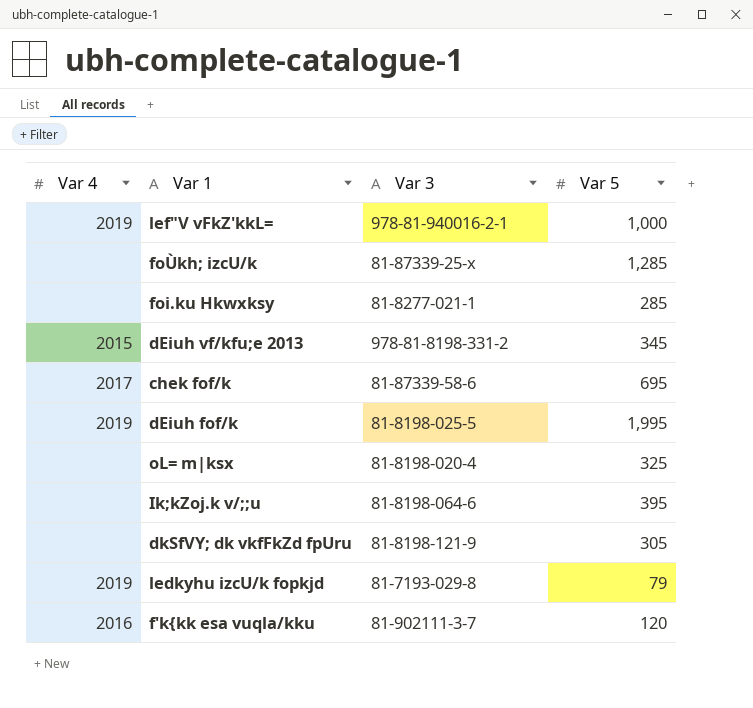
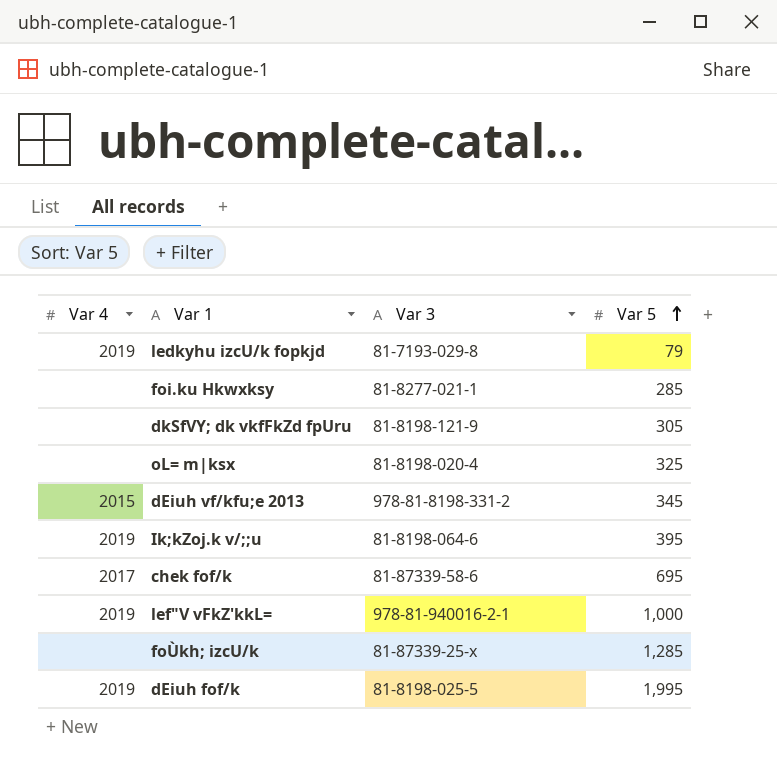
row order: none -> Var 5 ascending
row f'k{kk esa vuqla/kku: 2016 | 81-902111-3-7 | 120 -> none
Ik;kZoj.k v/;;u | Var 4: none -> 2019

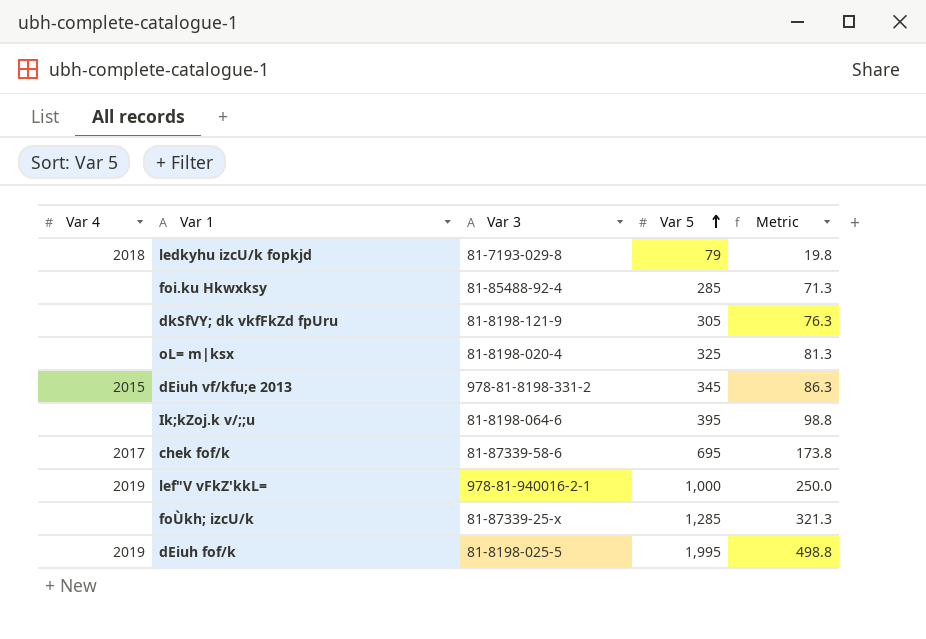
column Metric | formula: none -> [Var 5] * 0.25
ledkyhu izcU/k fopkjd | Var 4: 2019 -> 2018
foi.ku Hkwxksy | Var 3: 81-8277-021-1 -> 81-85488-92-4
Ik;kZoj.k v/;;u | Var 4: 2019 -> none

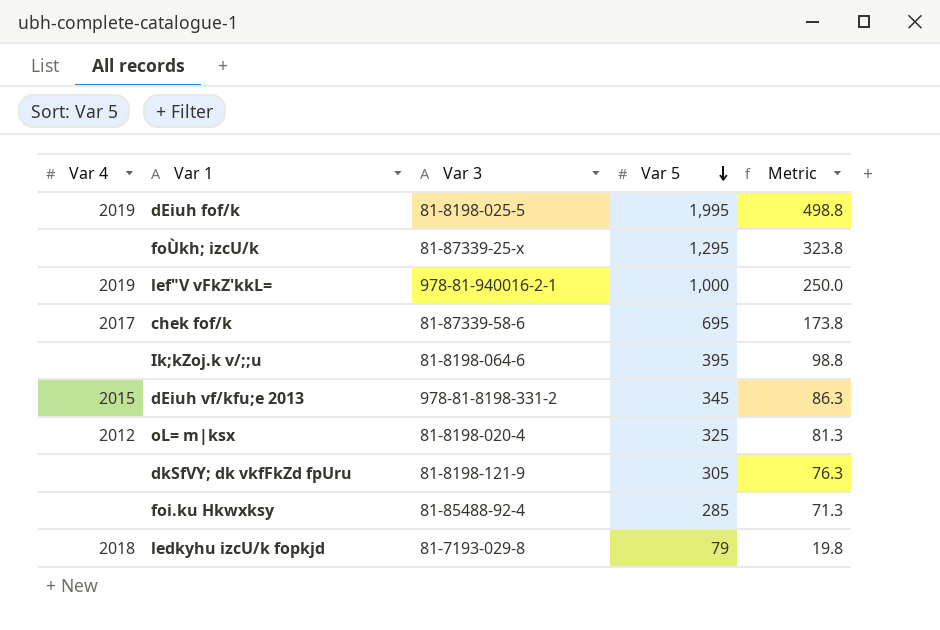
row order: Var 5 ascending -> Var 5 descending
foÙkh; izcU/k | Var 5: 1,285 -> 1,295
foÙkh; izcU/k | Metric: 321.3 -> 323.8
oL= m|ksx | Var 4: none -> 2012

